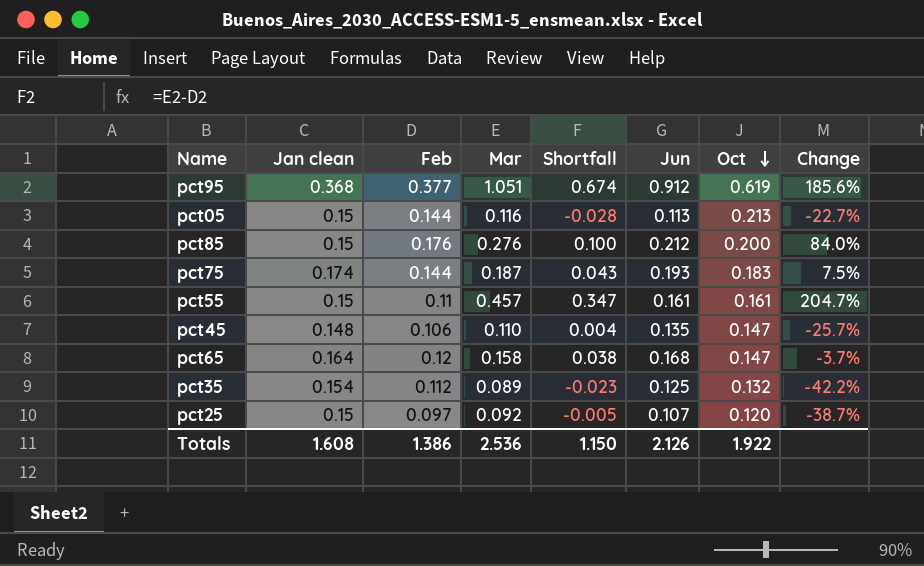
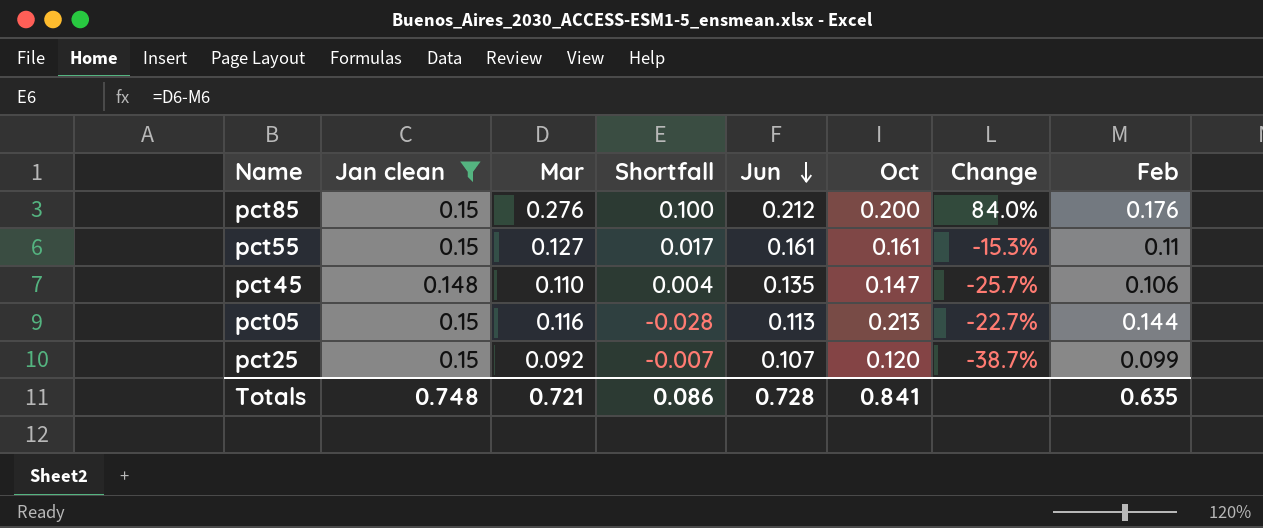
filter: none -> Jan clean <= 0.15
row order: Oct descending -> Jun descending
column Feb | position: 3 -> 8
pct55 | Mar: 0.457 -> 0.127
pct55 | Shortfall: 0.347 -> 0.017
pct55 | Change: 204.7% -> -15.3%
pct25 | Shortfall: -0.005 -> -0.007
pct25 | Feb: 0.097 -> 0.099
Totals | Jan clean: 1.608 -> 0.748
Totals | Mar: 2.536 -> 0.721
Totals | Shortfall: 1.150 -> 0.086
Totals | Jun: 2.126 -> 0.728
Totals | Oct: 1.922 -> 0.841
Totals | Feb: 1.386 -> 0.635

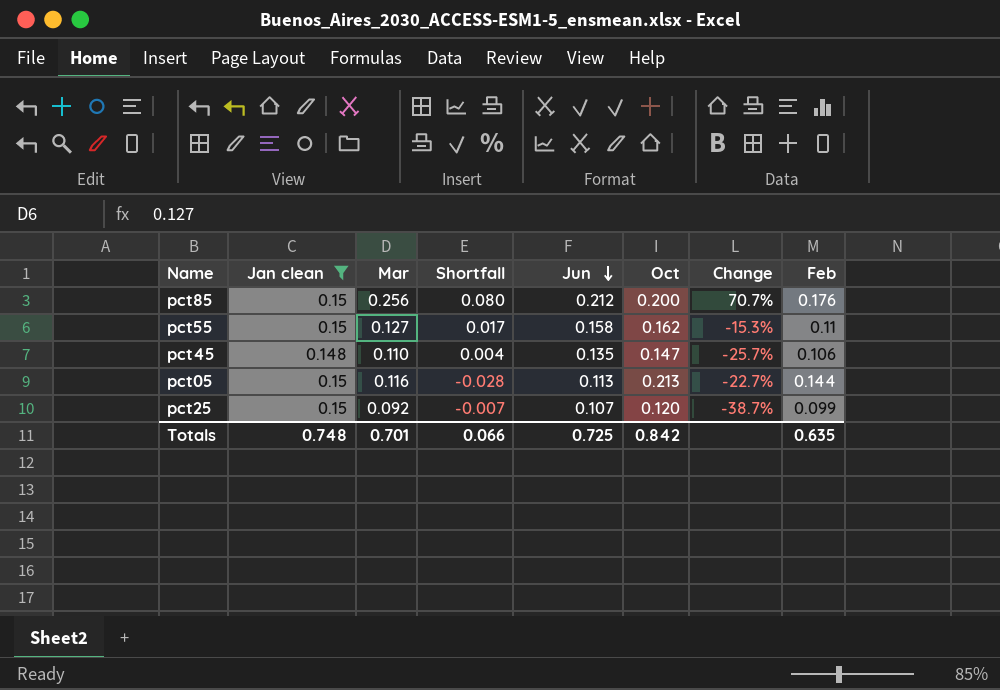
pct85 | Mar: 0.276 -> 0.256
pct85 | Shortfall: 0.100 -> 0.080
pct85 | Change: 84.0% -> 70.7%
pct55 | Jun: 0.161 -> 0.158
pct55 | Oct: 0.161 -> 0.162
Totals | Mar: 0.721 -> 0.701
Totals | Shortfall: 0.086 -> 0.066
Totals | Jun: 0.728 -> 0.725
Totals | Oct: 0.841 -> 0.842

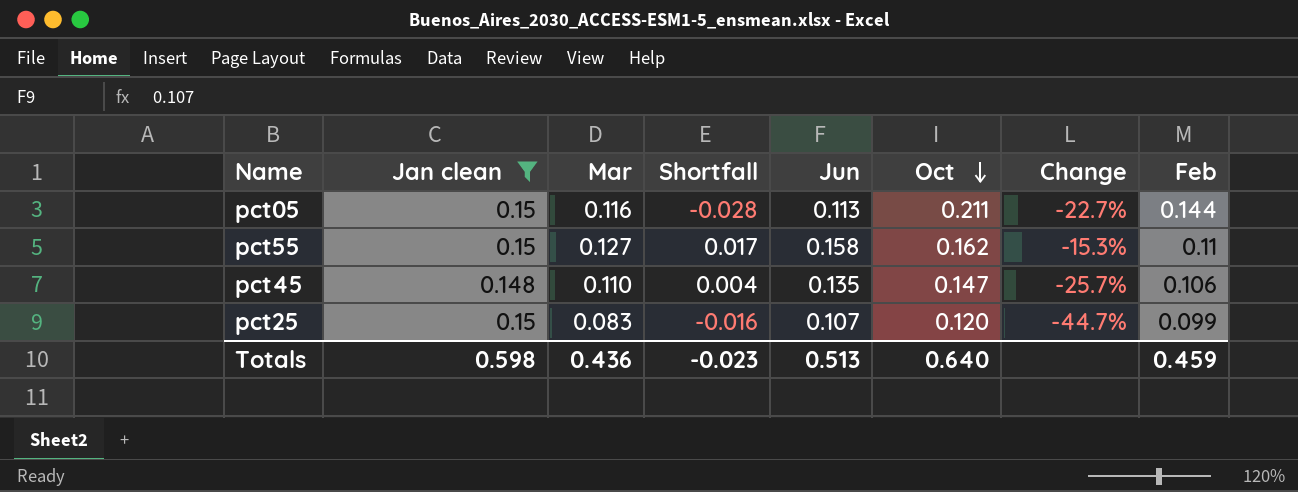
row order: Jun descending -> Oct descending
row pct85: 0.15 | 0.256 | 0.080 | 0.212 | 0.200 | 70.7% | 0.176 -> none
pct05 | Oct: 0.213 -> 0.211
pct25 | Mar: 0.092 -> 0.083
pct25 | Shortfall: -0.007 -> -0.016
pct25 | Change: -38.7% -> -44.7%
Totals | Jan clean: 0.748 -> 0.598
Totals | Mar: 0.701 -> 0.436
Totals | Shortfall: 0.066 -> -0.023
Totals | Jun: 0.725 -> 0.513
Totals | Oct: 0.842 -> 0.640
Totals | Feb: 0.635 -> 0.459

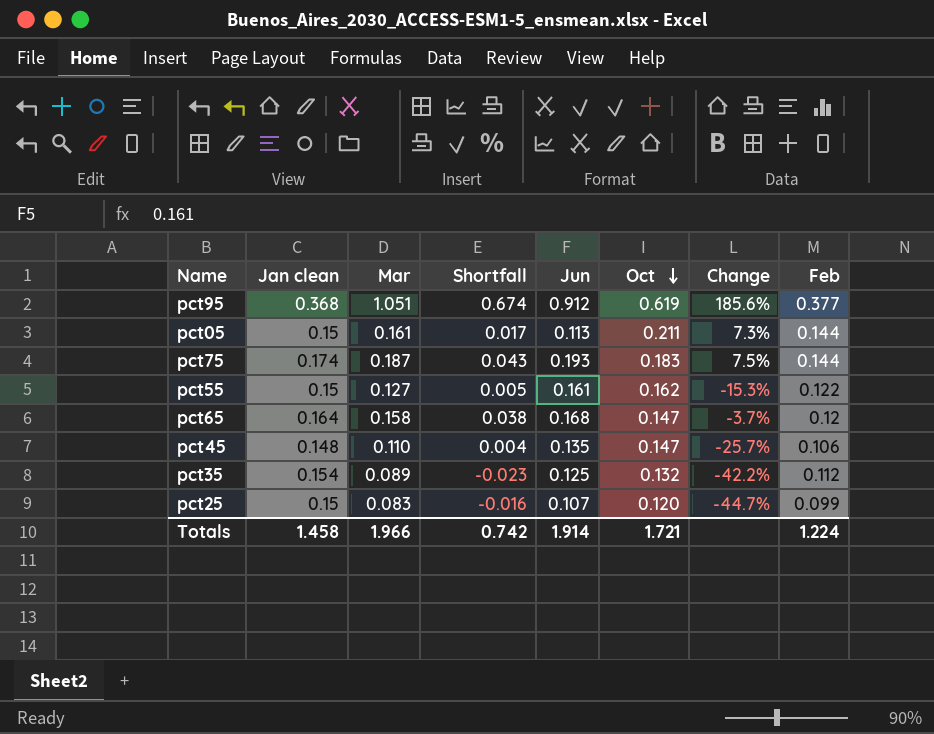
filter: Jan clean <= 0.15 -> none
pct05 | Mar: 0.116 -> 0.161
pct05 | Shortfall: -0.028 -> 0.017
pct05 | Change: -22.7% -> 7.3%
pct55 | Shortfall: 0.017 -> 0.005
pct55 | Jun: 0.158 -> 0.161
pct55 | Feb: 0.11 -> 0.122
Totals | Jan clean: 0.598 -> 1.458
Totals | Mar: 0.436 -> 1.966
Totals | Shortfall: -0.023 -> 0.742
Totals | Jun: 0.513 -> 1.914
Totals | Oct: 0.640 -> 1.721
Totals | Feb: 0.459 -> 1.224

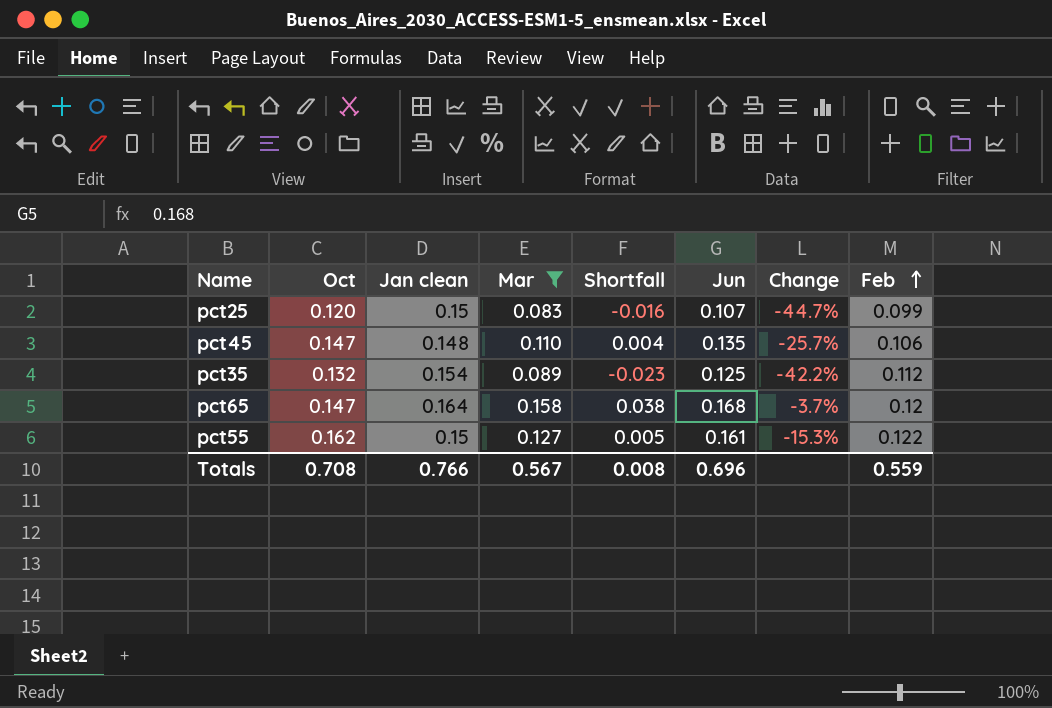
filter: none -> Mar <= 0.158
row order: Oct descending -> Feb ascending
column Oct | position: 6 -> 2
Totals | Oct: 1.721 -> 0.708
Totals | Jan clean: 1.458 -> 0.766
Totals | Mar: 1.966 -> 0.567
Totals | Shortfall: 0.742 -> 0.008
Totals | Jun: 1.914 -> 0.696
Totals | Feb: 1.224 -> 0.559

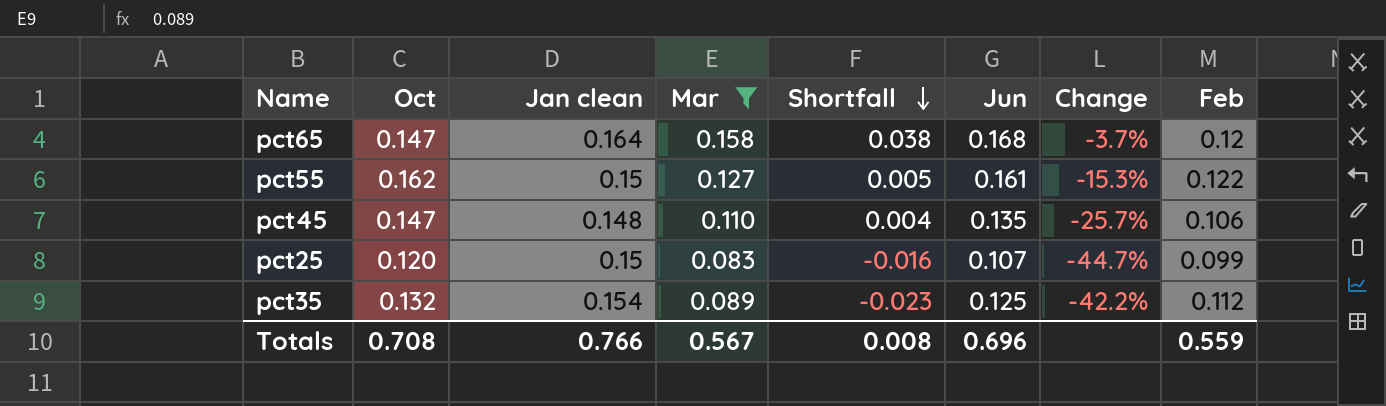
row order: Feb ascending -> Shortfall descending

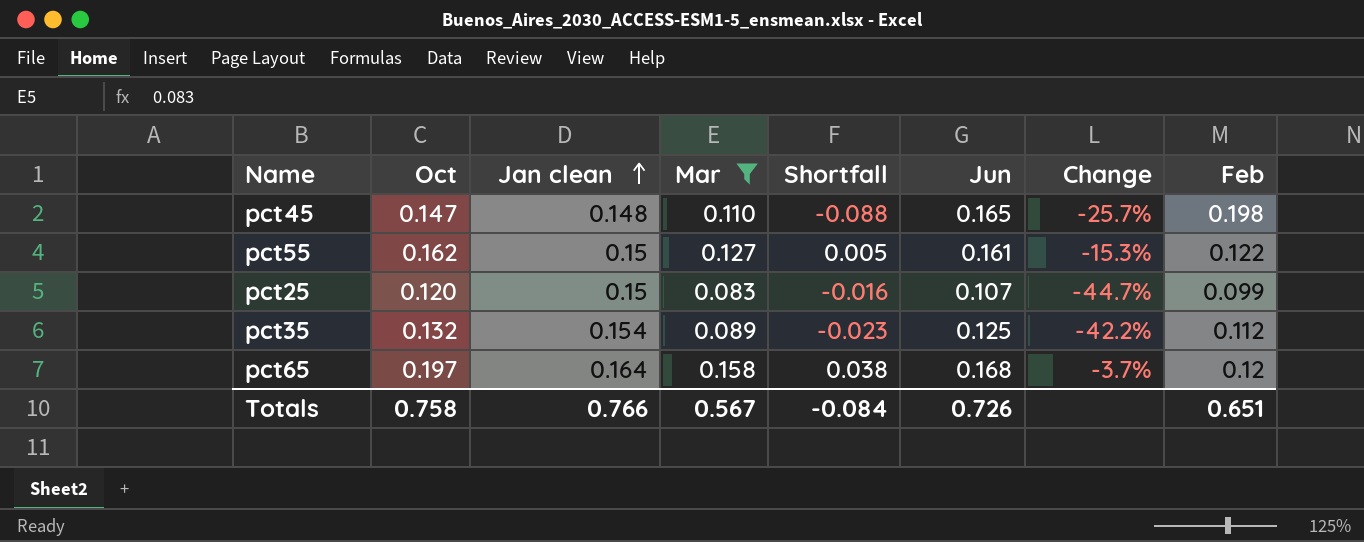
row order: Shortfall descending -> Jan clean ascending
pct45 | Shortfall: 0.004 -> -0.088
pct45 | Jun: 0.135 -> 0.165
pct45 | Feb: 0.106 -> 0.198
pct65 | Oct: 0.147 -> 0.197
Totals | Oct: 0.708 -> 0.758
Totals | Shortfall: 0.008 -> -0.084
Totals | Jun: 0.696 -> 0.726
Totals | Feb: 0.559 -> 0.651

